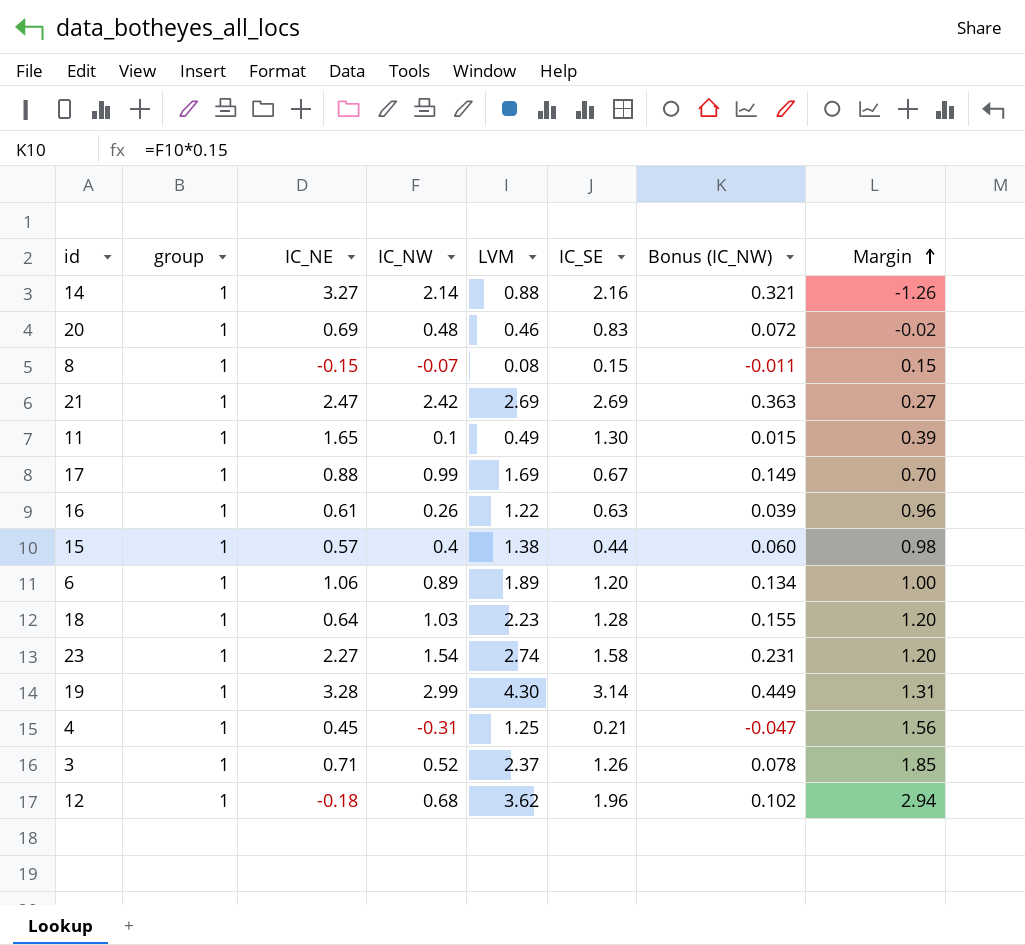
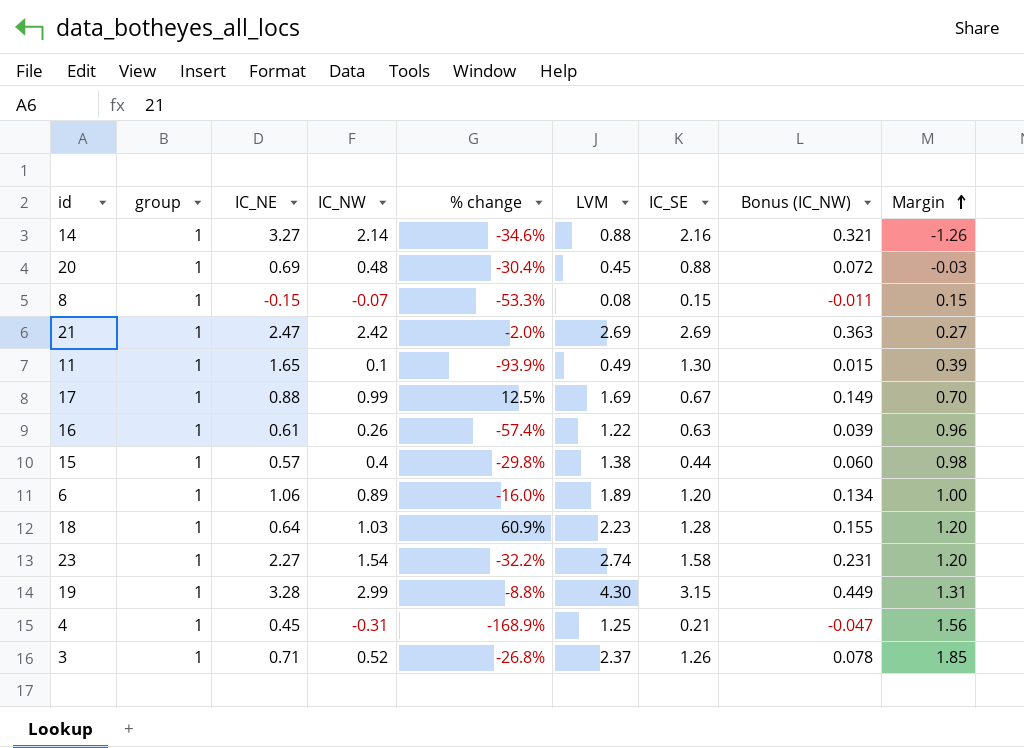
column % change | formula: none -> ([IC_NW] - [IC_NE]) / [IC_NE]
row 12: 1 | -0.18 | 0.68 | 3.62 | 1.96 | 0.102 | 2.94 -> none
20 | LVM: 0.46 -> 0.45
20 | IC_SE: 0.83 -> 0.88
20 | Margin: -0.02 -> -0.03
19 | IC_SE: 3.14 -> 3.15

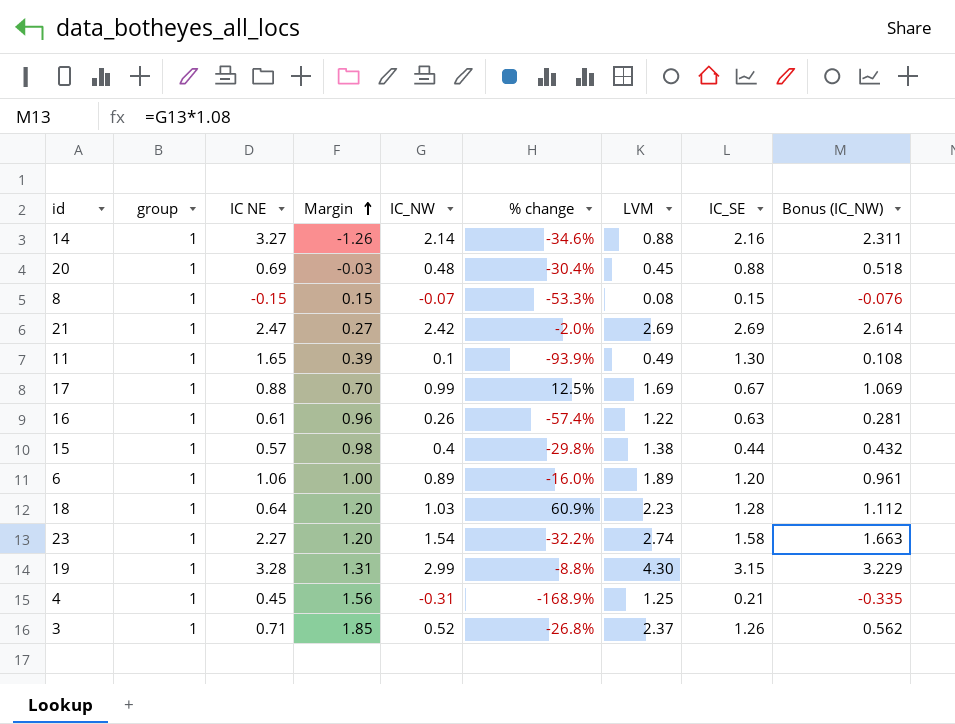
column name: IC_NE -> IC NE
column Margin | position: 9 -> 4
column Bonus (IC_NW) | formula: [IC_NW] * 0.15 -> [IC_NW] * 1.08

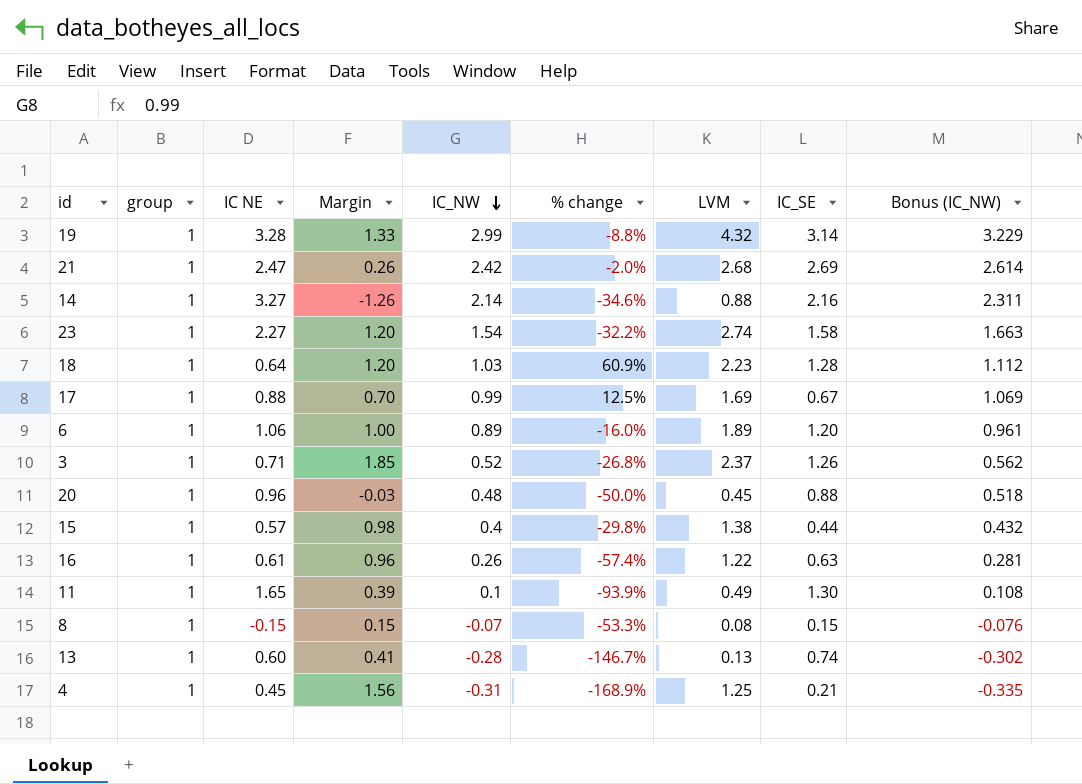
row order: Margin ascending -> IC_NW descending
19 | Margin: 1.31 -> 1.33
19 | LVM: 4.30 -> 4.32
19 | IC_SE: 3.15 -> 3.14
21 | Margin: 0.27 -> 0.26
21 | LVM: 2.69 -> 2.68
20 | IC NE: 0.69 -> 0.96
20 | % change: -30.4% -> -50.0%
row 13: none -> 1 | 0.60 | 0.41 | -0.28 | -146.7% | 0.13 | 0.74 | -0.302

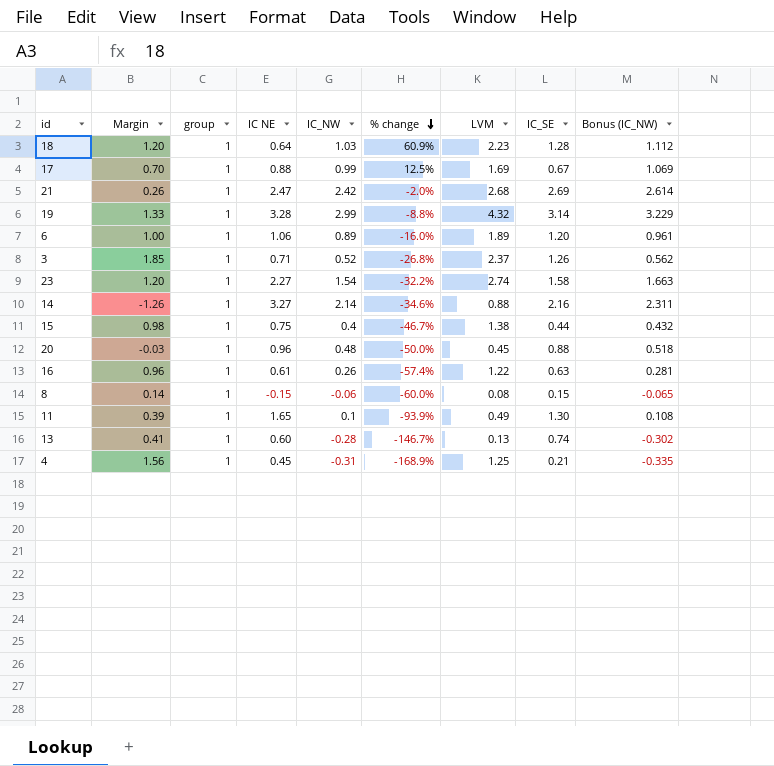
row order: IC_NW descending -> % change descending
column Margin | position: 4 -> 2
15 | IC NE: 0.57 -> 0.75
15 | % change: -29.8% -> -46.7%
8 | Margin: 0.15 -> 0.14
8 | IC_NW: -0.07 -> -0.06
8 | % change: -53.3% -> -60.0%
8 | Bonus (IC_NW): -0.076 -> -0.065

